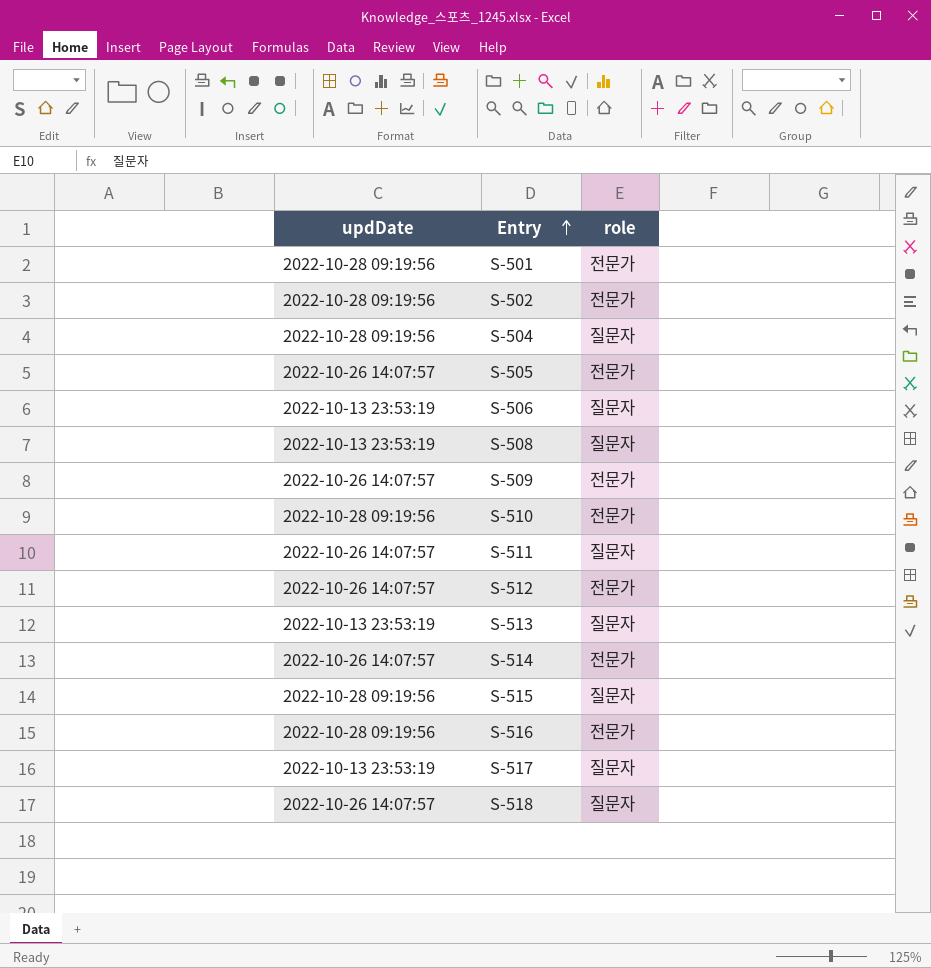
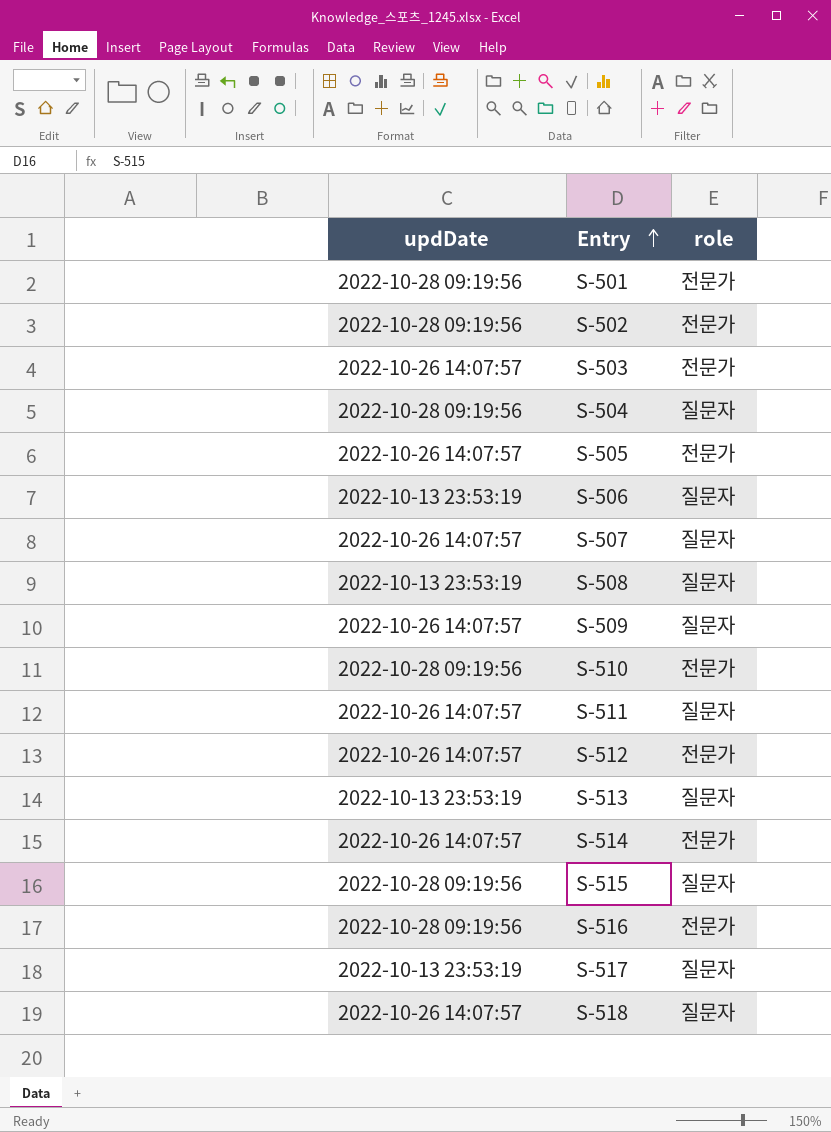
row S-503: none -> 2022-10-26 14:07:57 | 전문가
row S-507: none -> 2022-10-26 14:07:57 | 질문자
S-509 | role: 전문가 -> 질문자

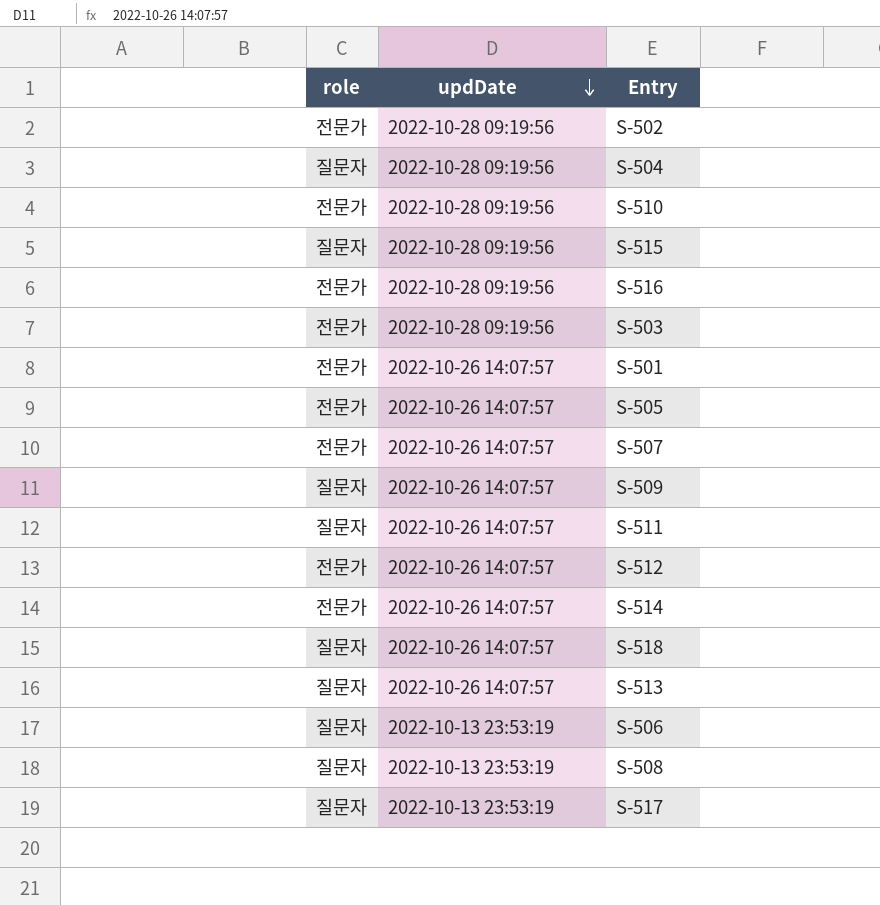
row order: Entry ascending -> updDate descending
column role | position: 3 -> 1
S-503 | updDate: 2022-10-26 14:07:57 -> 2022-10-28 09:19:56
S-501 | updDate: 2022-10-28 09:19:56 -> 2022-10-26 14:07:57
S-507 | role: 질문자 -> 전문가
S-513 | updDate: 2022-10-13 23:53:19 -> 2022-10-26 14:07:57

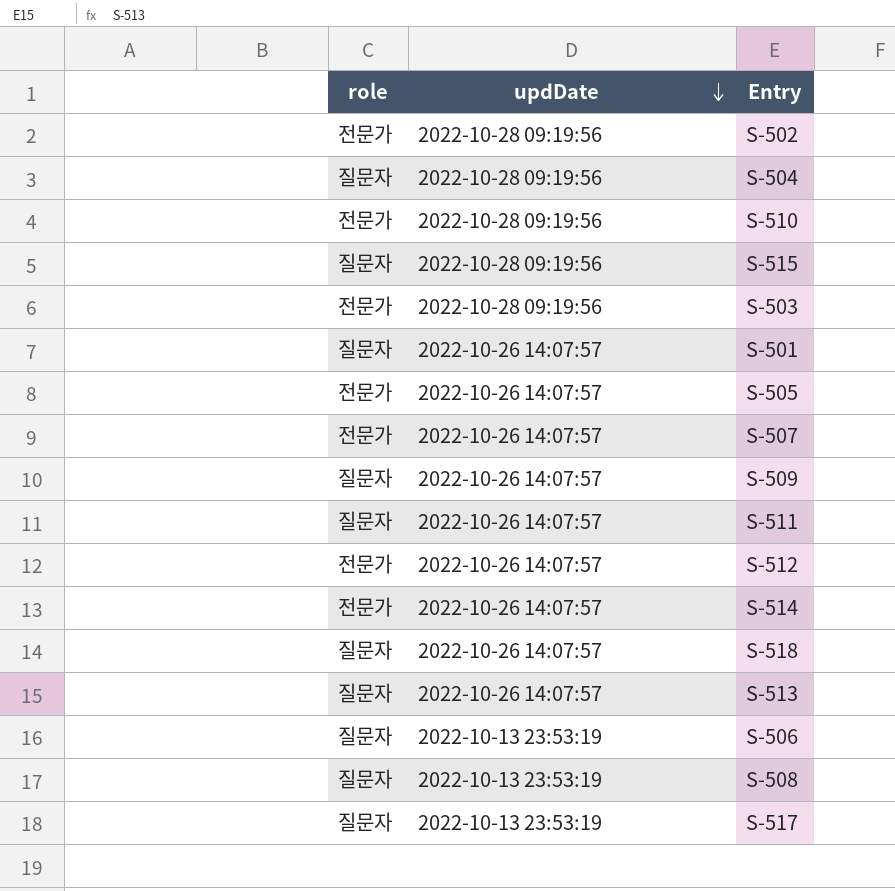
row S-516: 전문가 | 2022-10-28 09:19:56 -> none
S-501 | role: 전문가 -> 질문자

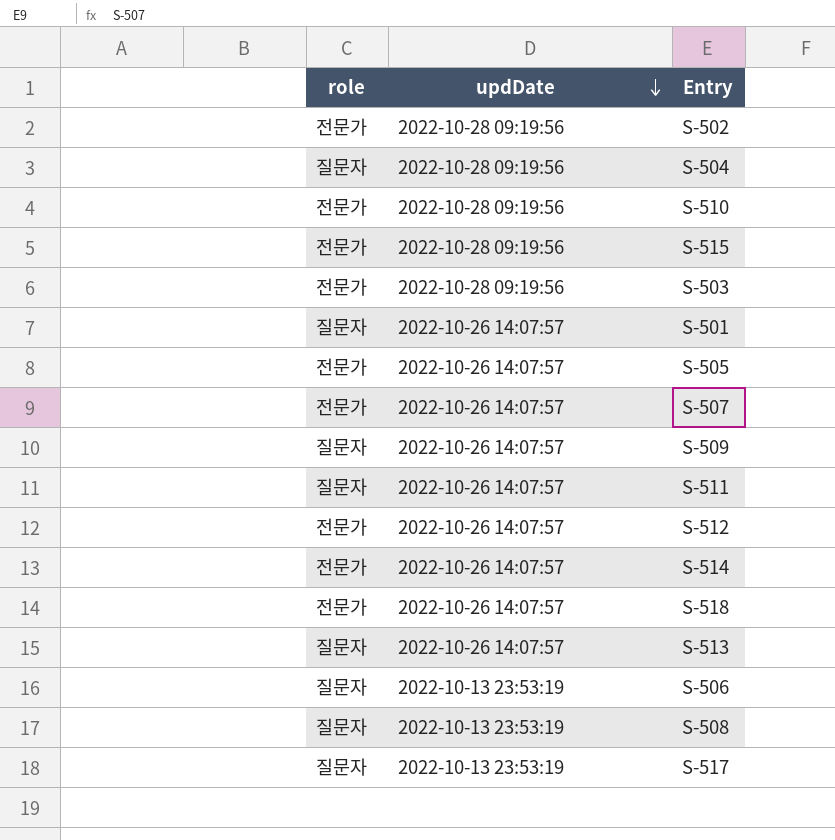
S-515 | role: 질문자 -> 전문가
S-518 | role: 질문자 -> 전문가

